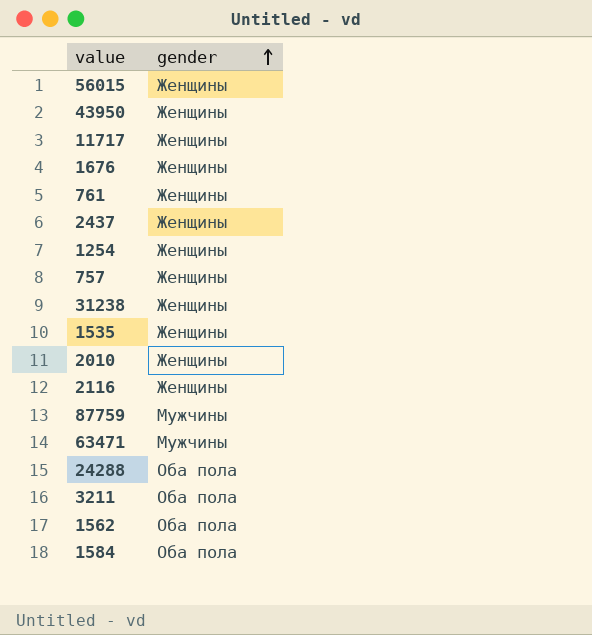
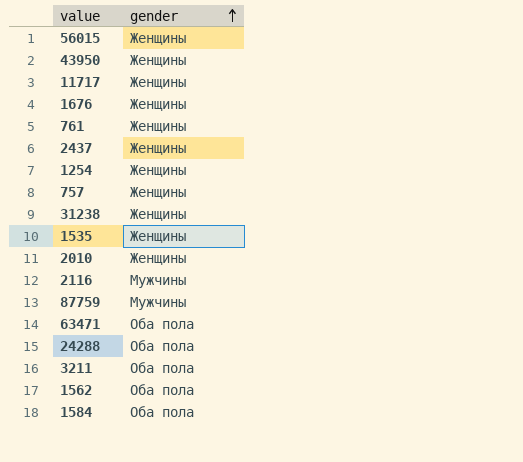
2116 | gender: Женщины -> Мужчины
63471 | gender: Мужчины -> Оба пола

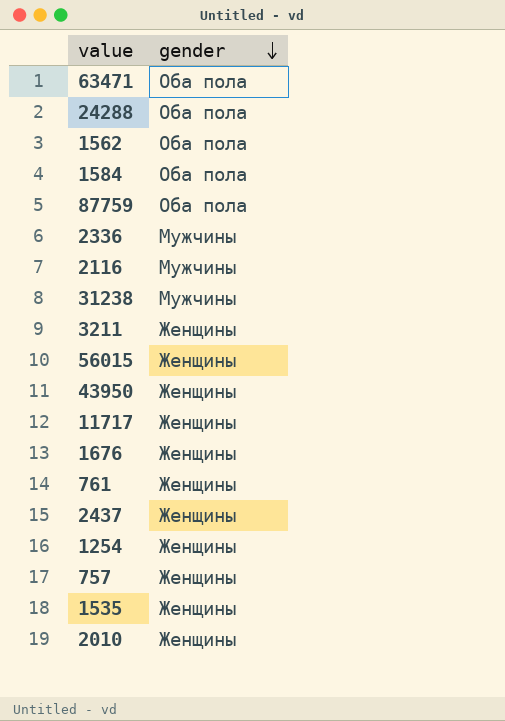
row order: gender ascending -> gender descending
87759 | gender: Мужчины -> Оба пола
row 2336: none -> Мужчины
31238 | gender: Женщины -> Мужчины
3211 | gender: Оба пола -> Женщины

